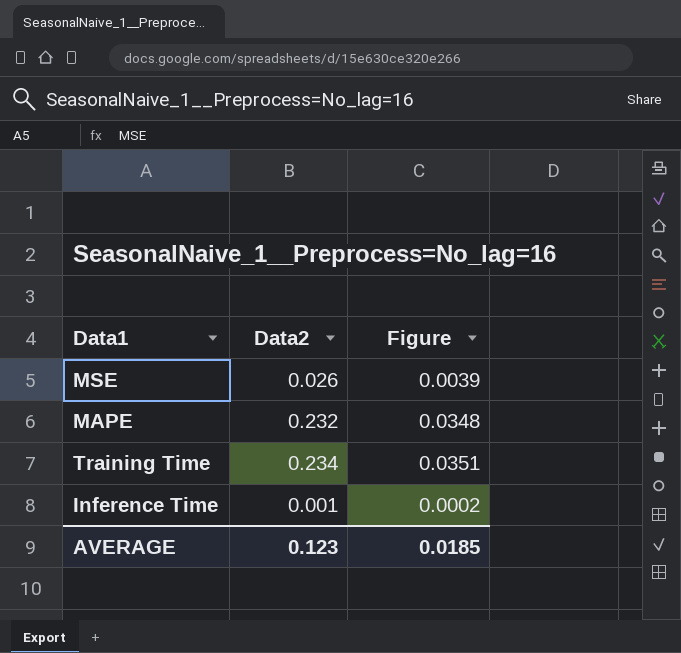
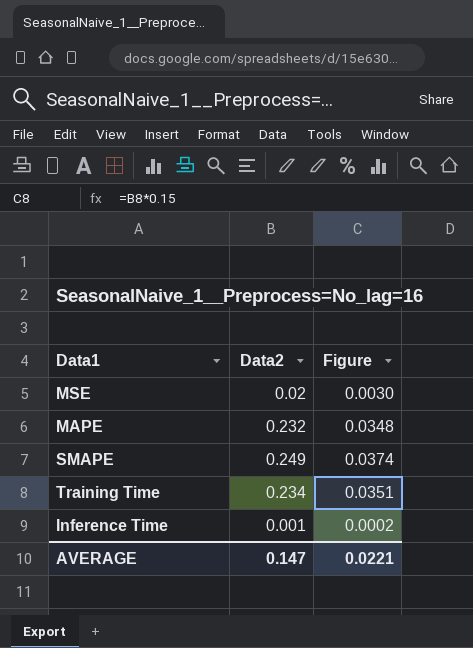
MSE | Data2: 0.026 -> 0.02
MSE | Figure: 0.0039 -> 0.0030
row SMAPE: none -> 0.249 | 0.0374
AVERAGE | Data2: 0.123 -> 0.147
AVERAGE | Figure: 0.0185 -> 0.0221

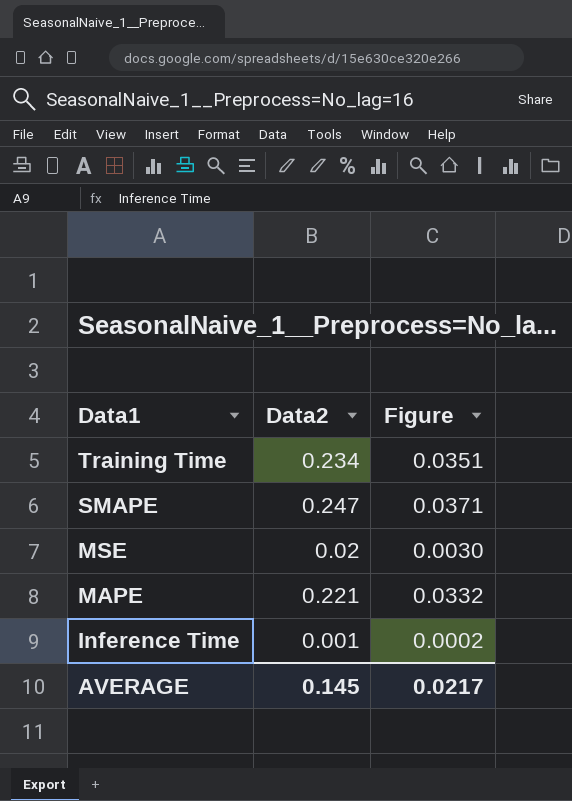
row order: none -> Data1 descending
SMAPE | Data2: 0.249 -> 0.247
SMAPE | Figure: 0.0374 -> 0.0371
MAPE | Data2: 0.232 -> 0.221
MAPE | Figure: 0.0348 -> 0.0332
AVERAGE | Data2: 0.147 -> 0.145
AVERAGE | Figure: 0.0221 -> 0.0217

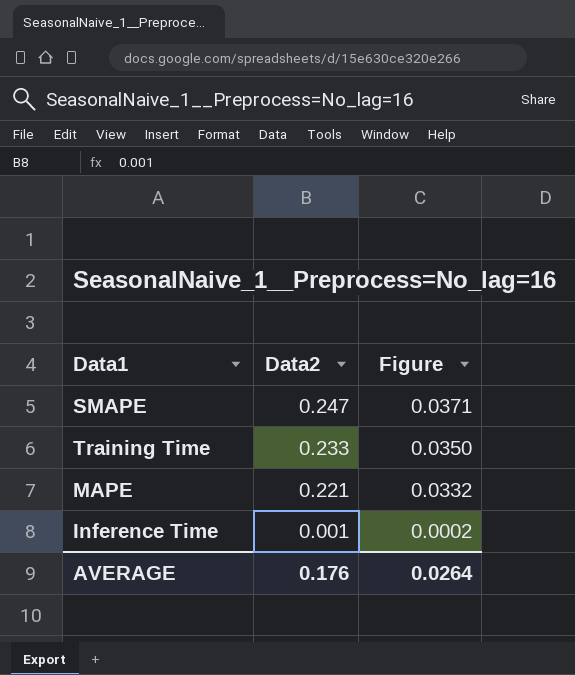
row order: Data1 descending -> Data2 descending
row MSE: 0.02 | 0.0030 -> none
Training Time | Data2: 0.234 -> 0.233
Training Time | Figure: 0.0351 -> 0.0350
AVERAGE | Data2: 0.145 -> 0.176
AVERAGE | Figure: 0.0217 -> 0.0264

